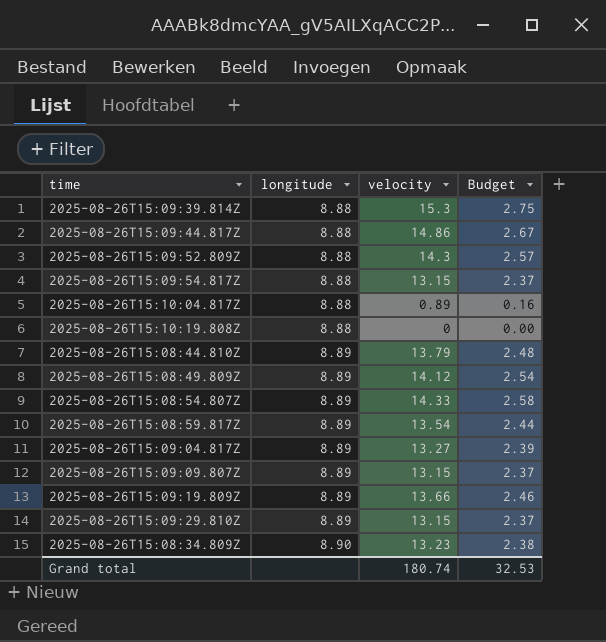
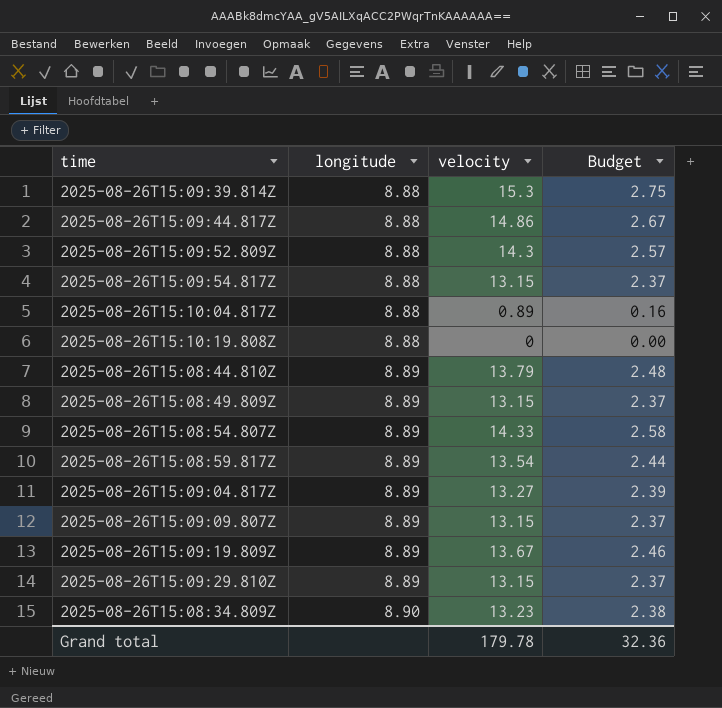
2025-08-26T15:08:49.809Z | velocity: 14.12 -> 13.15
2025-08-26T15:08:49.809Z | Budget: 2.54 -> 2.37
2025-08-26T15:09:19.809Z | velocity: 13.66 -> 13.67
Grand total | velocity: 180.74 -> 179.78
Grand total | Budget: 32.53 -> 32.36

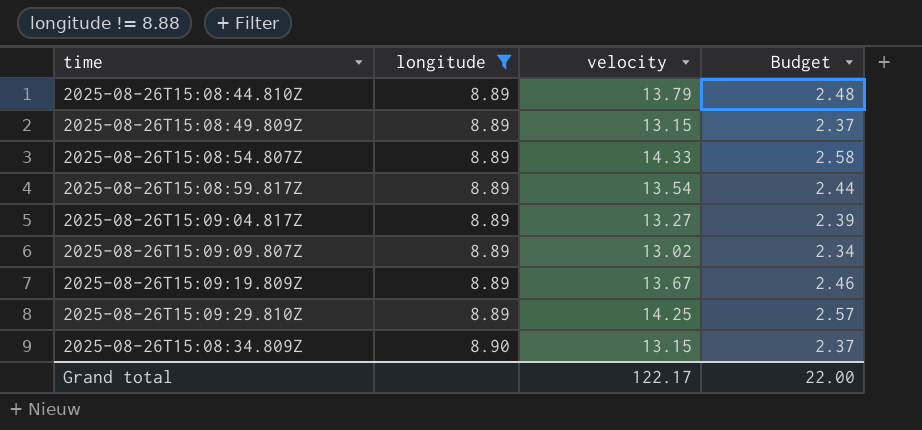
filter: none -> longitude != 8.88
2025-08-26T15:09:09.807Z | velocity: 13.15 -> 13.02
2025-08-26T15:09:09.807Z | Budget: 2.37 -> 2.34
2025-08-26T15:09:29.810Z | velocity: 13.15 -> 14.25
2025-08-26T15:09:29.810Z | Budget: 2.37 -> 2.57
2025-08-26T15:08:34.809Z | velocity: 13.23 -> 13.15
2025-08-26T15:08:34.809Z | Budget: 2.38 -> 2.37
Grand total | velocity: 179.78 -> 122.17
Grand total | Budget: 32.36 -> 22.00

